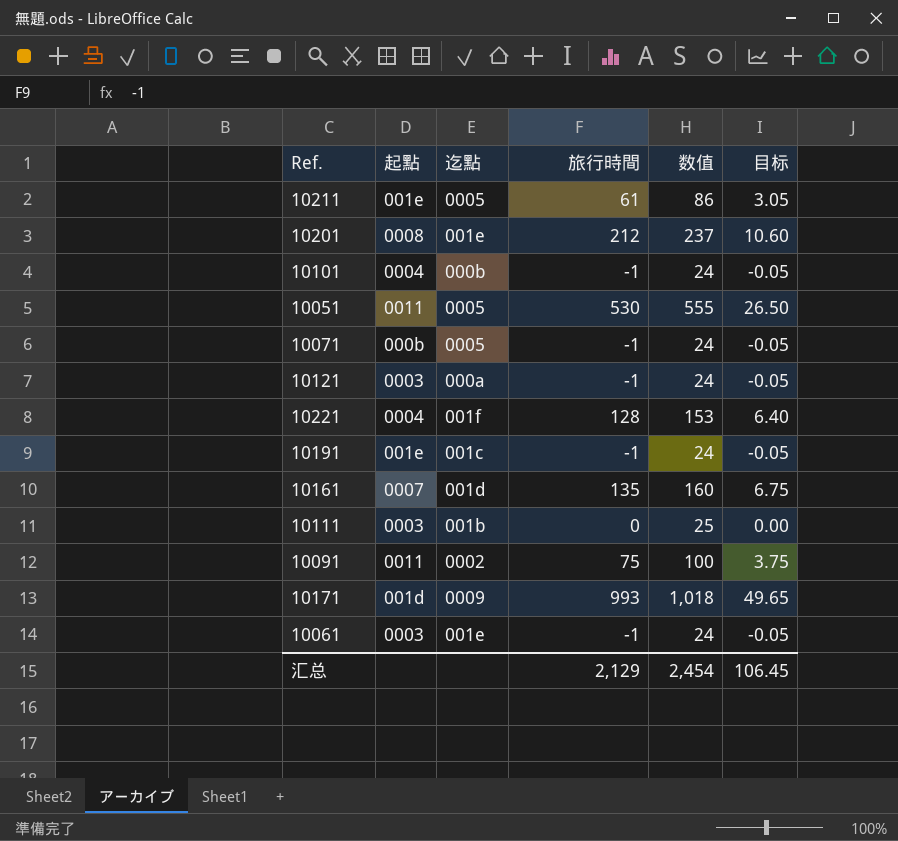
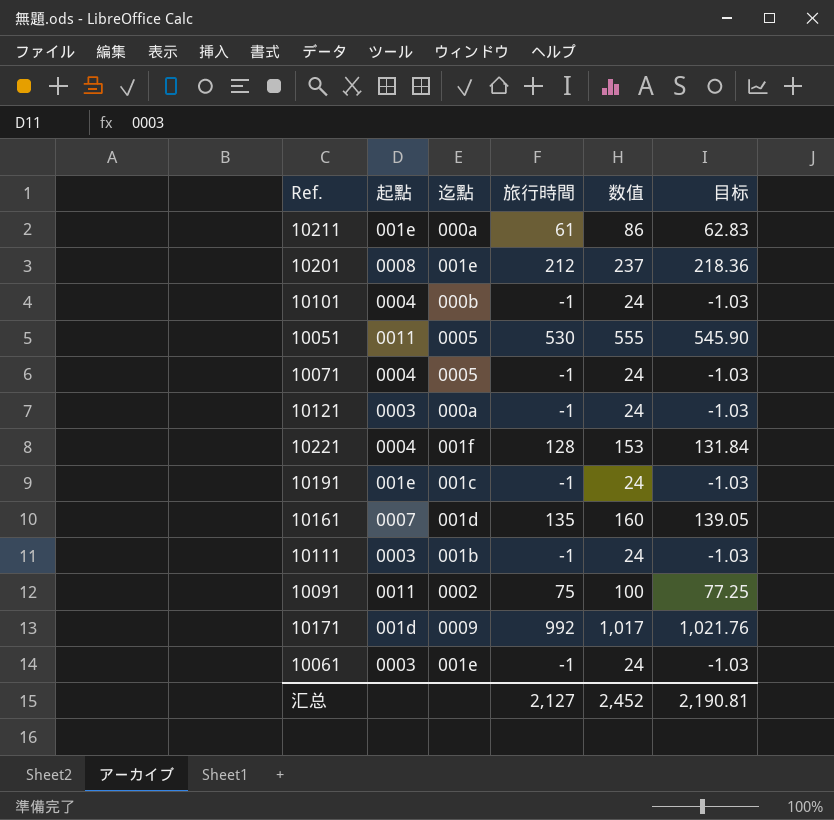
column 目标 | formula: [旅行時間] * 0.05 -> [旅行時間] * 1.03
10211 | 迄點: 0005 -> 000a
10071 | 起點: 000b -> 0004
10111 | 旅行時間: 0 -> -1
10111 | 数值: 25 -> 24
10171 | 旅行時間: 993 -> 992
10171 | 数值: 1,018 -> 1,017
汇总 | 旅行時間: 2,129 -> 2,127
汇总 | 数值: 2,454 -> 2,452
汇总 | 目标: 106.45 -> 2,190.81

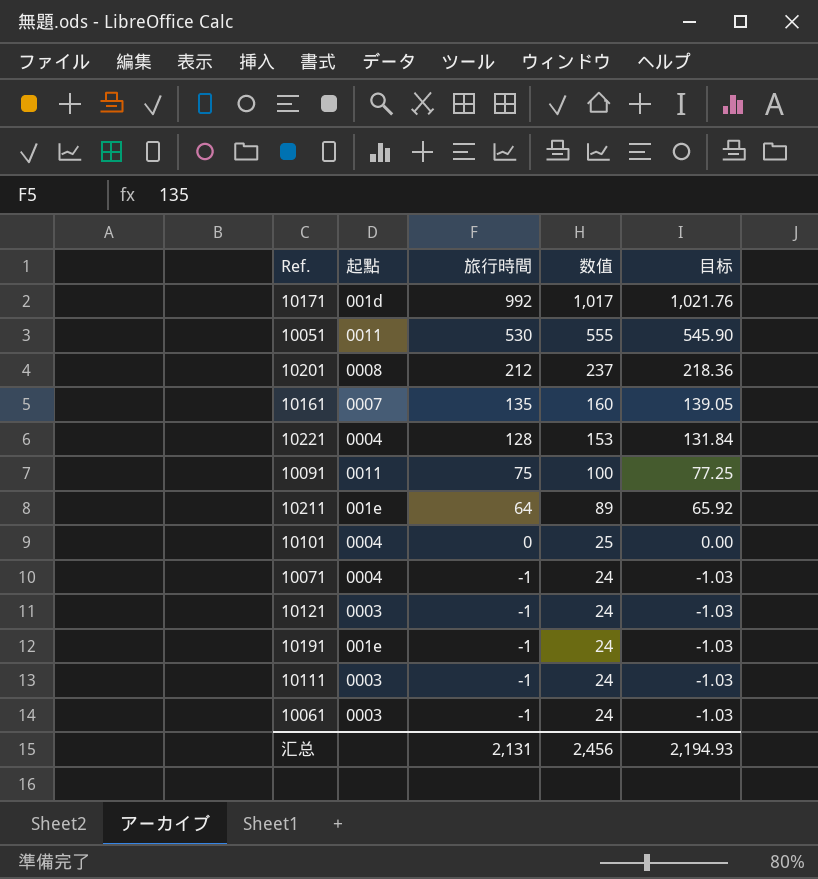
row order: none -> 旅行時間 descending
column 迄點 | position: 3 -> none
10211 | 旅行時間: 61 -> 64
10211 | 数值: 86 -> 89
10211 | 目标: 62.83 -> 65.92
10101 | 旅行時間: -1 -> 0
10101 | 数值: 24 -> 25
10101 | 目标: -1.03 -> 0.00
汇总 | 旅行時間: 2,127 -> 2,131
汇总 | 数值: 2,452 -> 2,456
汇总 | 目标: 2,190.81 -> 2,194.93

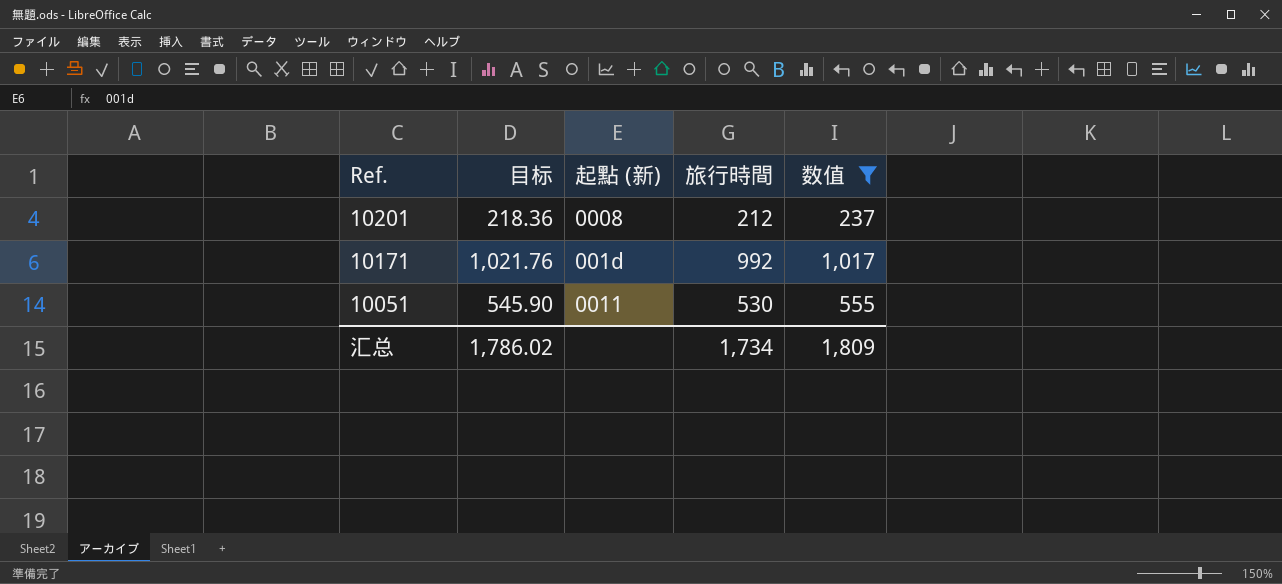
filter: none -> 数值 >= 237
row order: 旅行時間 descending -> Ref. descending
column 目标 | position: 5 -> 2
column name: 起點 -> 起點 (新)
汇总 | 目标: 2,194.93 -> 1,786.02
汇总 | 旅行時間: 2,131 -> 1,734
汇总 | 数值: 2,456 -> 1,809

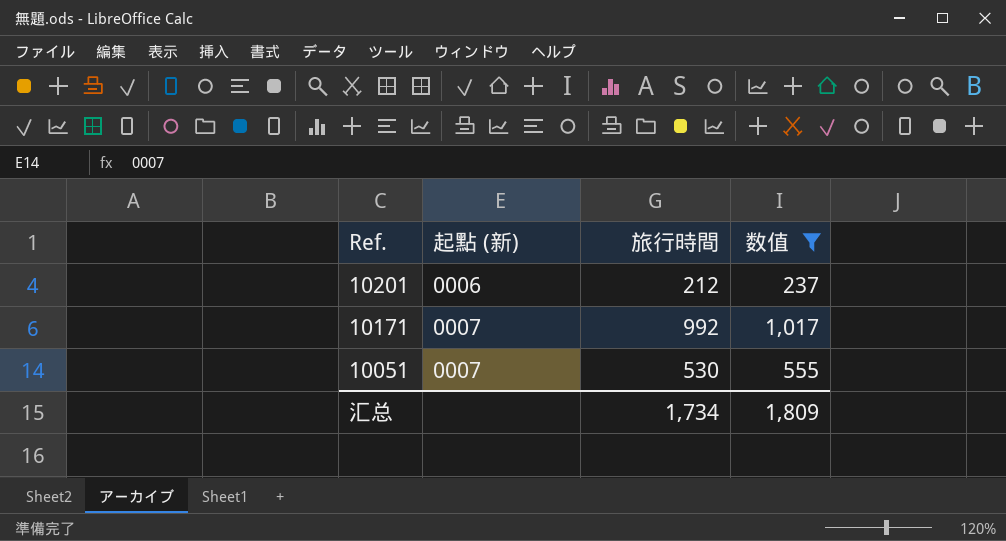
column 目标 | formula: [旅行時間] * 1.03 -> none
10201 | 起點 (新): 0008 -> 0006
10171 | 起點 (新): 001d -> 0007
10051 | 起點 (新): 0011 -> 0007

